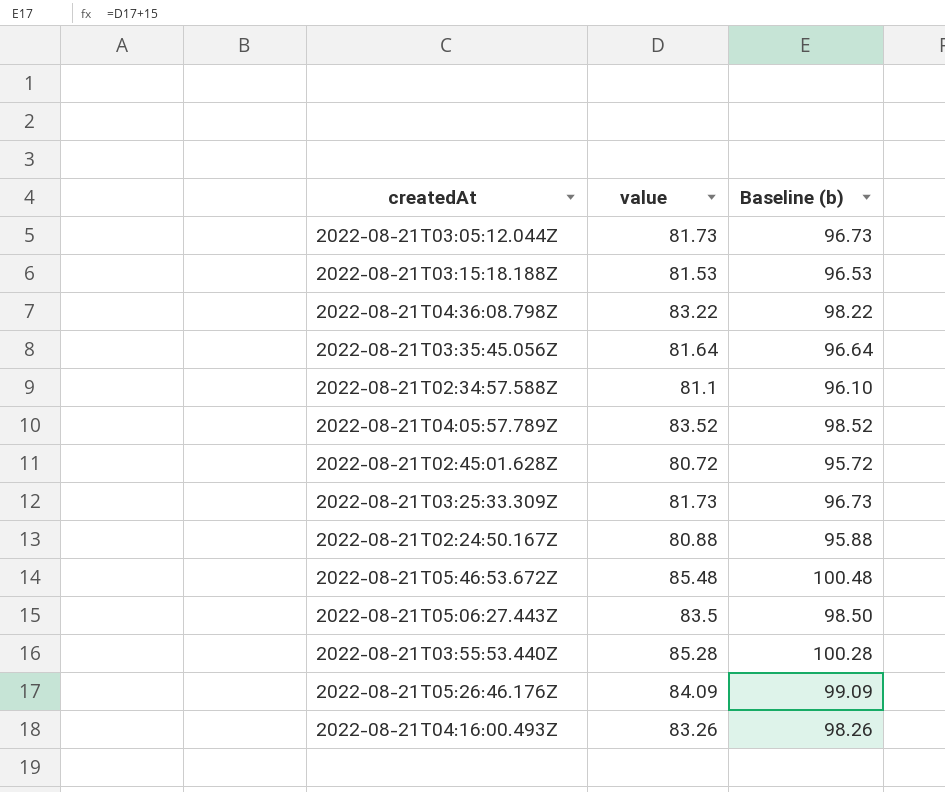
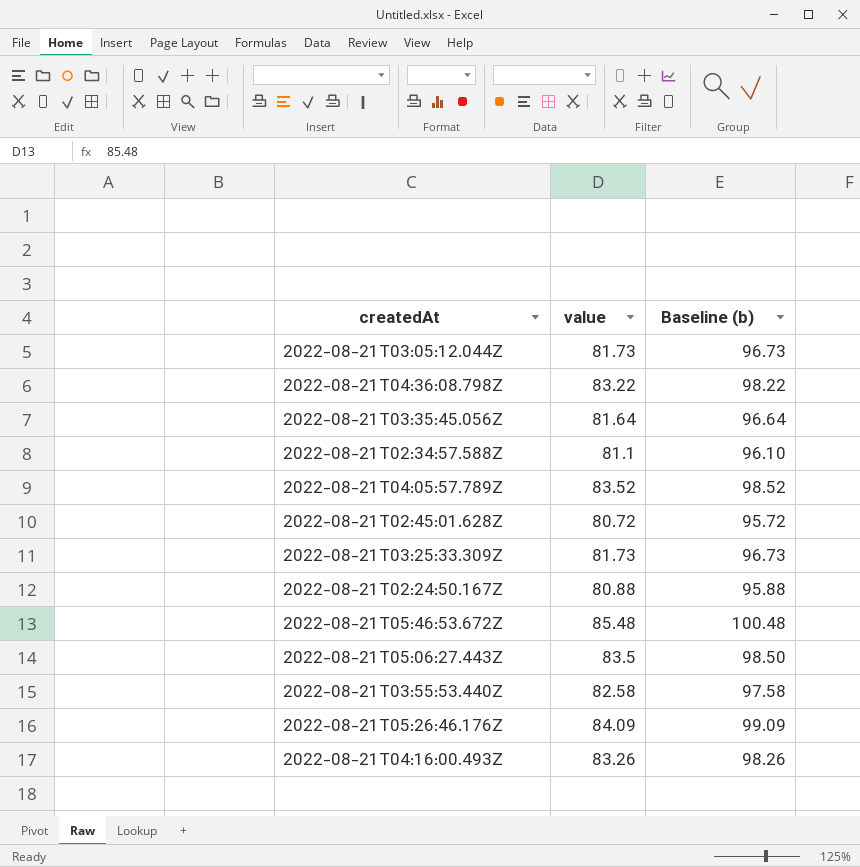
row 2022-08-21T03:15:18.188Z: 81.53 | 96.53 -> none
2022-08-21T03:55:53.440Z | value: 85.28 -> 82.58
2022-08-21T03:55:53.440Z | Baseline (b): 100.28 -> 97.58

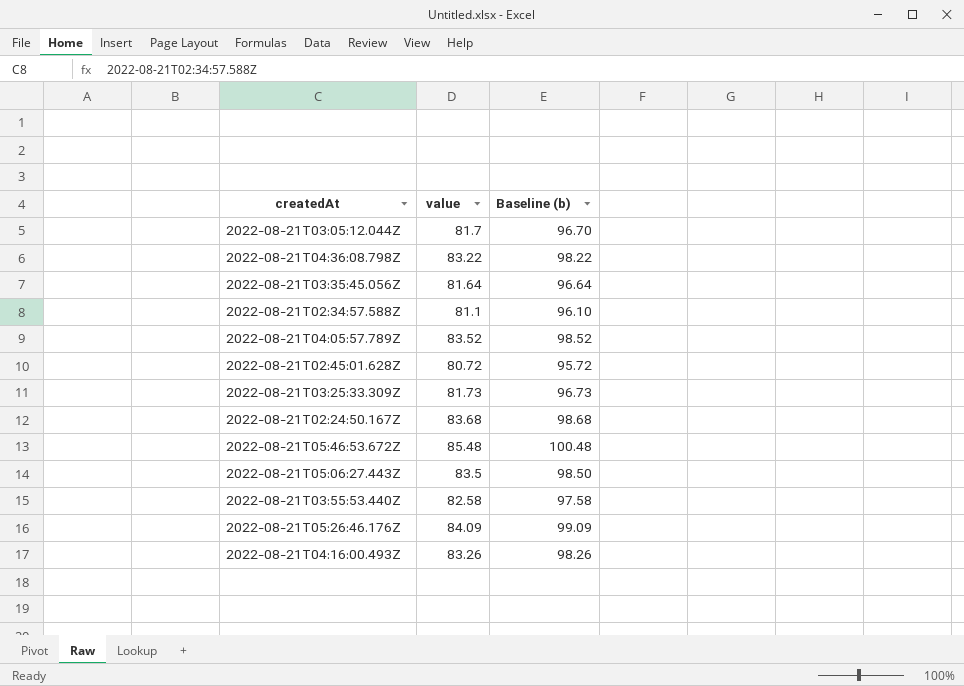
2022-08-21T03:05:12.044Z | value: 81.73 -> 81.7
2022-08-21T03:05:12.044Z | Baseline (b): 96.73 -> 96.70
2022-08-21T02:24:50.167Z | value: 80.88 -> 83.68
2022-08-21T02:24:50.167Z | Baseline (b): 95.88 -> 98.68

